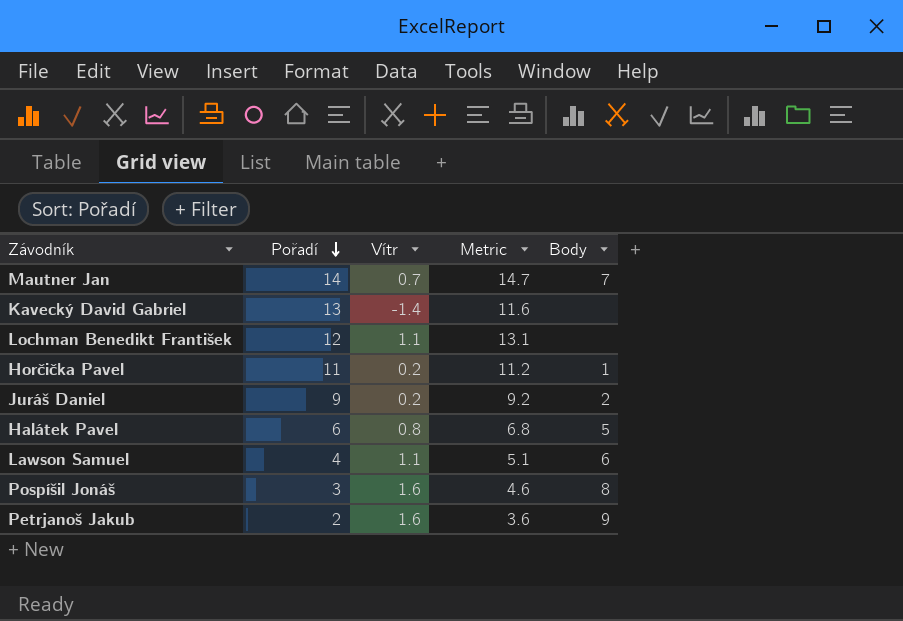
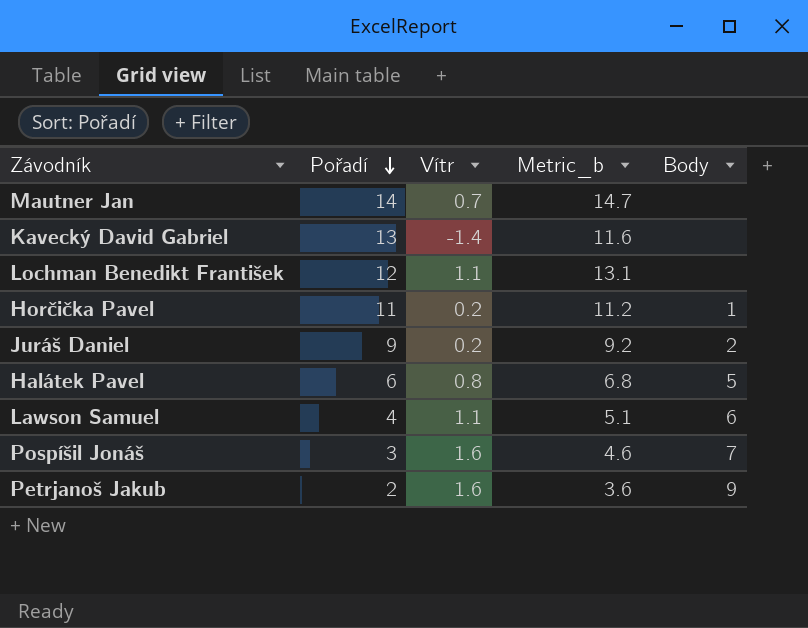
column name: Metric -> Metric_b
Mautner Jan | Body: 7 -> none
Pospíšil Jonáš | Body: 8 -> 7

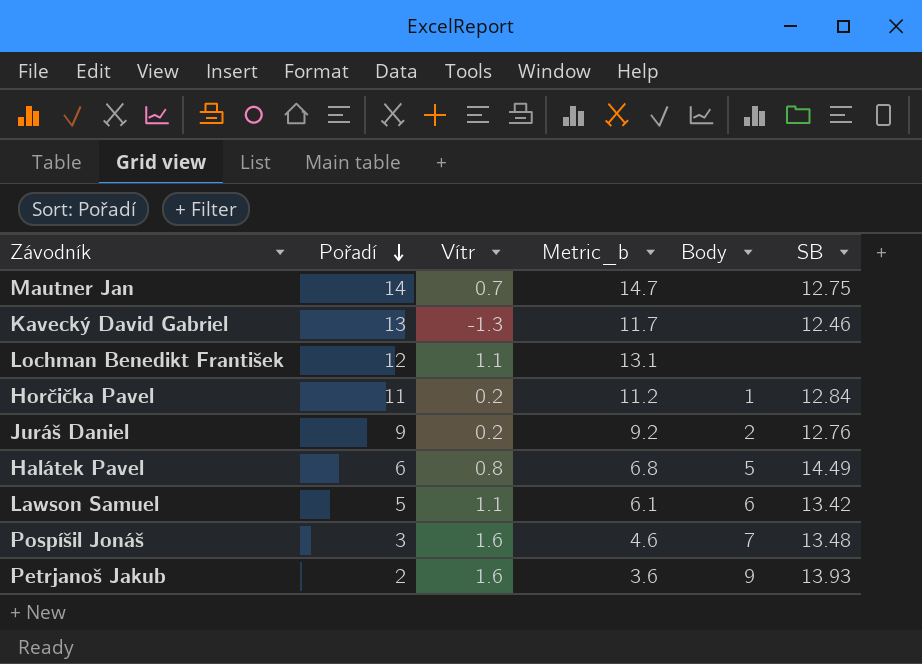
column SB | position: none -> 6
Kavecký David Gabriel | Vítr: -1.4 -> -1.3
Kavecký David Gabriel | Metric_b: 11.6 -> 11.7
Lawson Samuel | Pořadí: 4 -> 5
Lawson Samuel | Metric_b: 5.1 -> 6.1

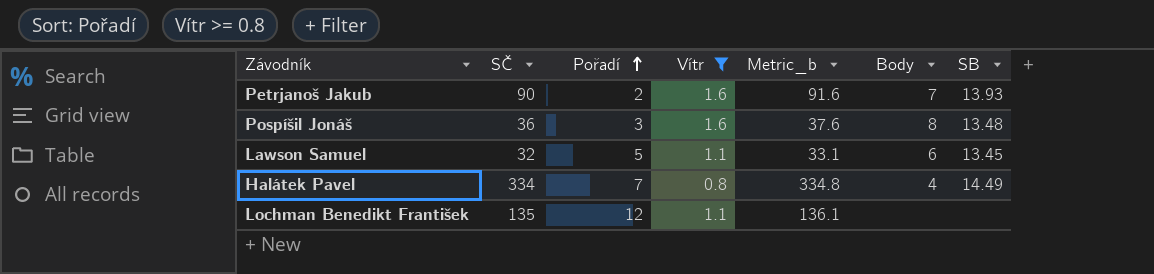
filter: none -> Vítr >= 0.8
row order: Pořadí descending -> Pořadí ascending
column SČ | position: none -> 2
column Metric_b | formula: [Pořadí] + [Vítr] -> [SČ] + [Vítr]
Petrjanoš Jakub | Body: 9 -> 7
Pospíšil Jonáš | Body: 7 -> 8
Lawson Samuel | SB: 13.42 -> 13.45
Halátek Pavel | Pořadí: 6 -> 7
Halátek Pavel | Body: 5 -> 4

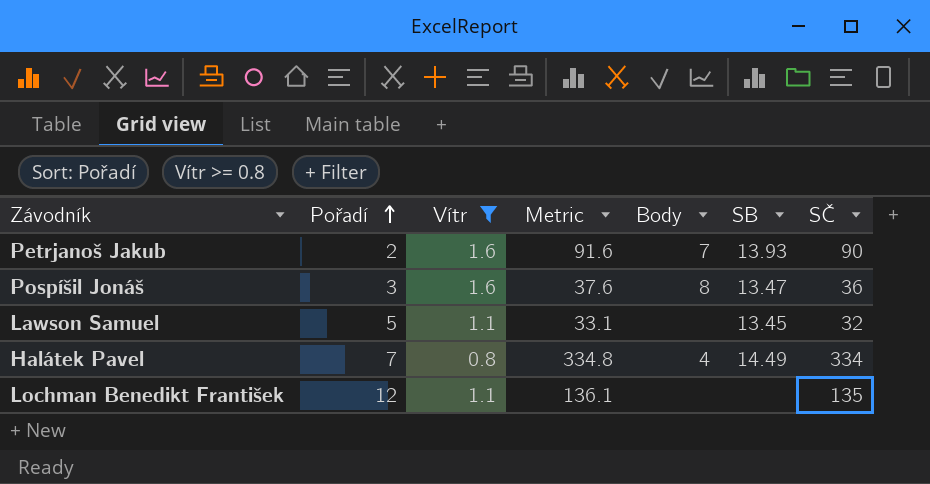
column name: Metric_b -> Metric
column SČ | position: 2 -> 7
Pospíšil Jonáš | SB: 13.48 -> 13.47
Lawson Samuel | Body: 6 -> none

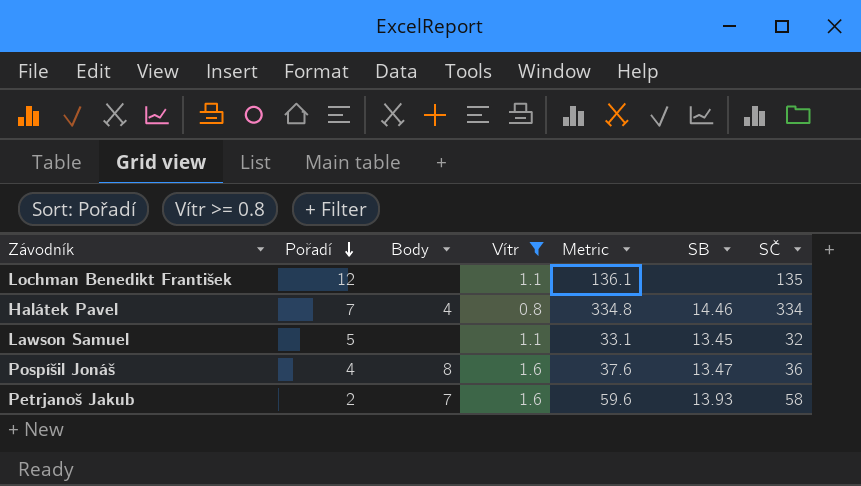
row order: Pořadí ascending -> Pořadí descending
column Body | position: 5 -> 3
Halátek Pavel | SB: 14.49 -> 14.46
Pospíšil Jonáš | Pořadí: 3 -> 4
Petrjanoš Jakub | Metric: 91.6 -> 59.6
Petrjanoš Jakub | SČ: 90 -> 58

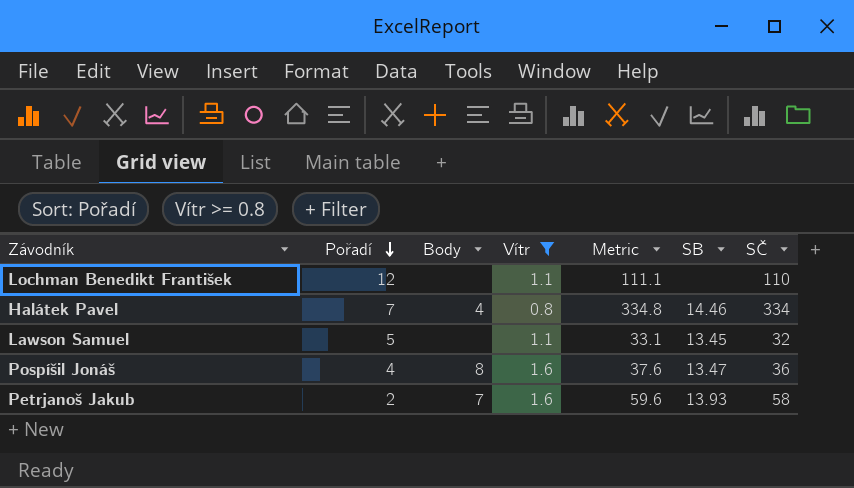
Lochman Benedikt František | Metric: 136.1 -> 111.1
Lochman Benedikt František | SČ: 135 -> 110

